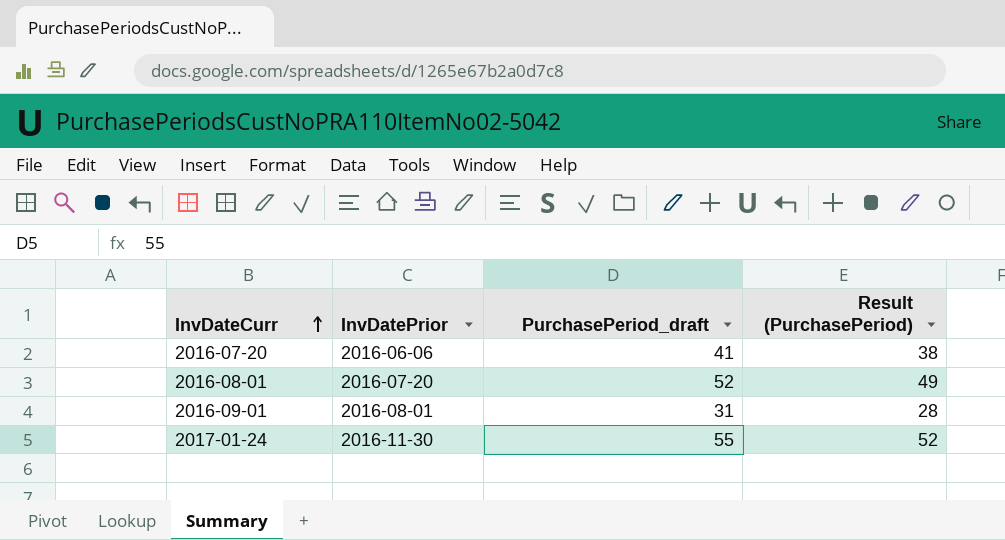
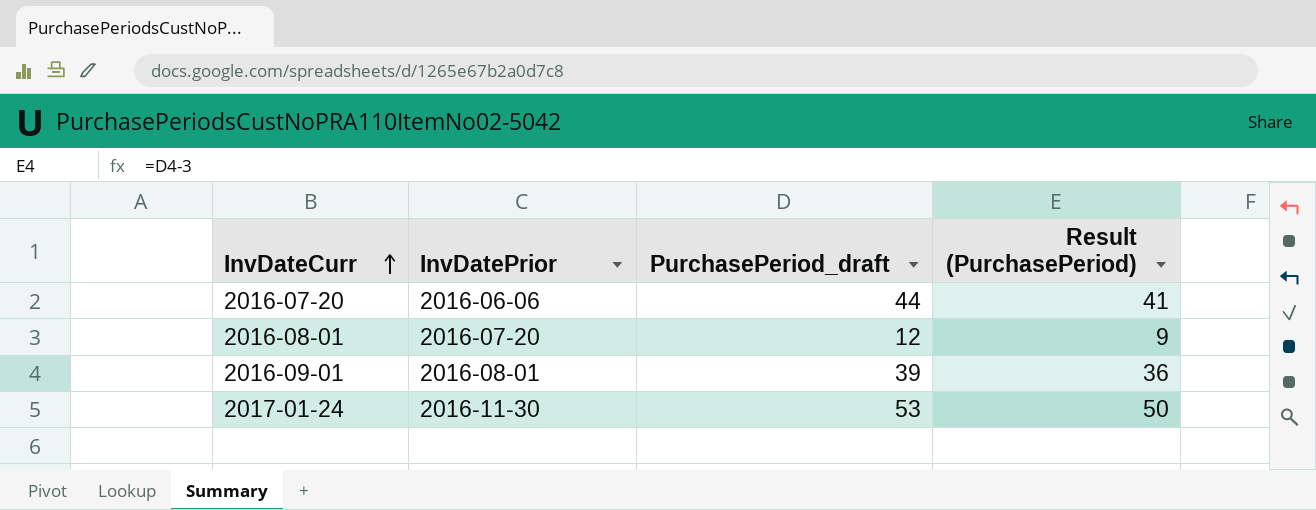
2016-07-20 | PurchasePeriod_draft: 41 -> 44
2016-07-20 | Result (PurchasePeriod): 38 -> 41
2016-08-01 | PurchasePeriod_draft: 52 -> 12
2016-08-01 | Result (PurchasePeriod): 49 -> 9
2016-09-01 | PurchasePeriod_draft: 31 -> 39
2016-09-01 | Result (PurchasePeriod): 28 -> 36
2017-01-24 | PurchasePeriod_draft: 55 -> 53
2017-01-24 | Result (PurchasePeriod): 52 -> 50

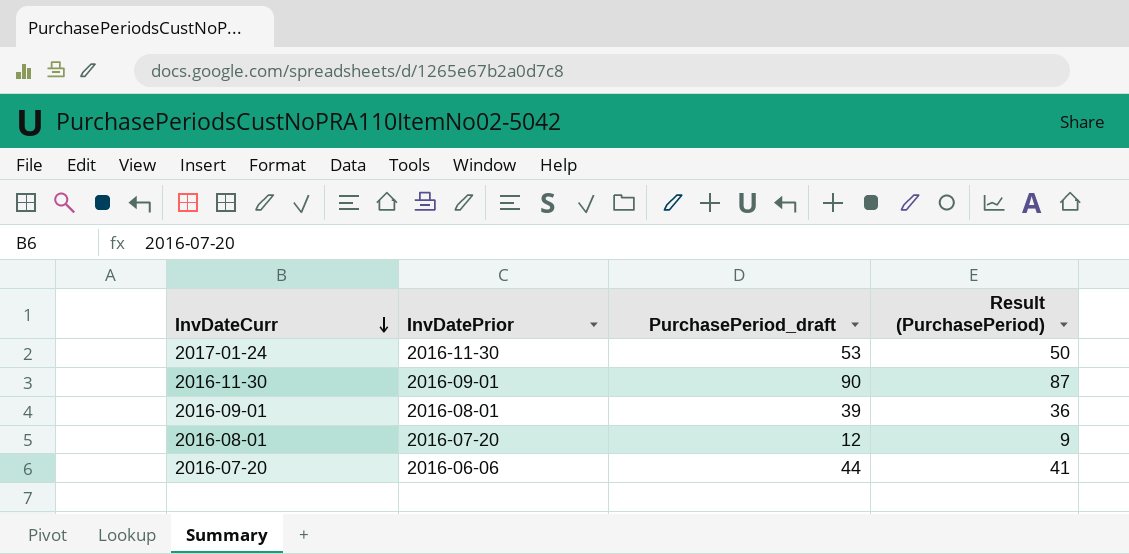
row order: InvDateCurr ascending -> InvDateCurr descending
row 2016-11-30: none -> 2016-09-01 | 90 | 87

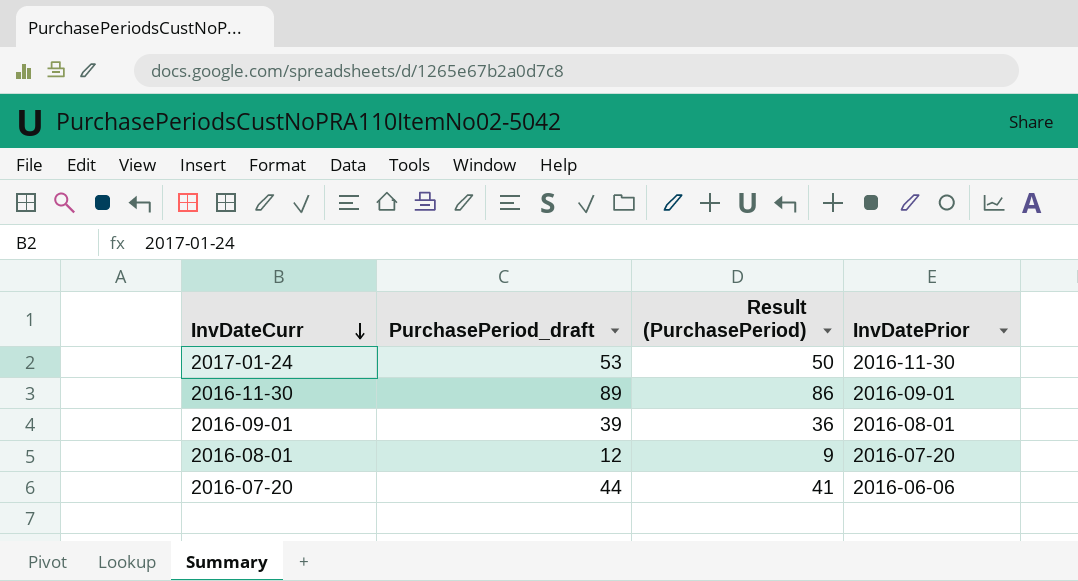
column InvDatePrior | position: 2 -> 4
2016-11-30 | PurchasePeriod_draft: 90 -> 89
2016-11-30 | Result (PurchasePeriod): 87 -> 86

